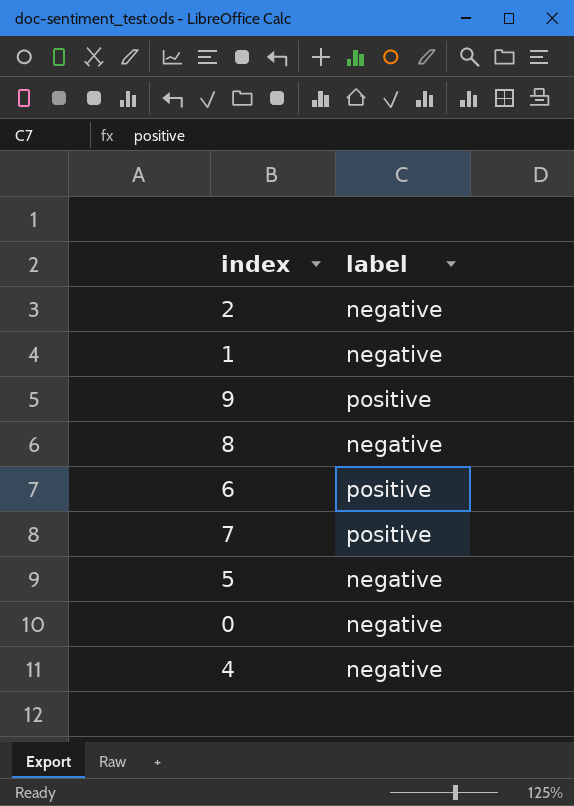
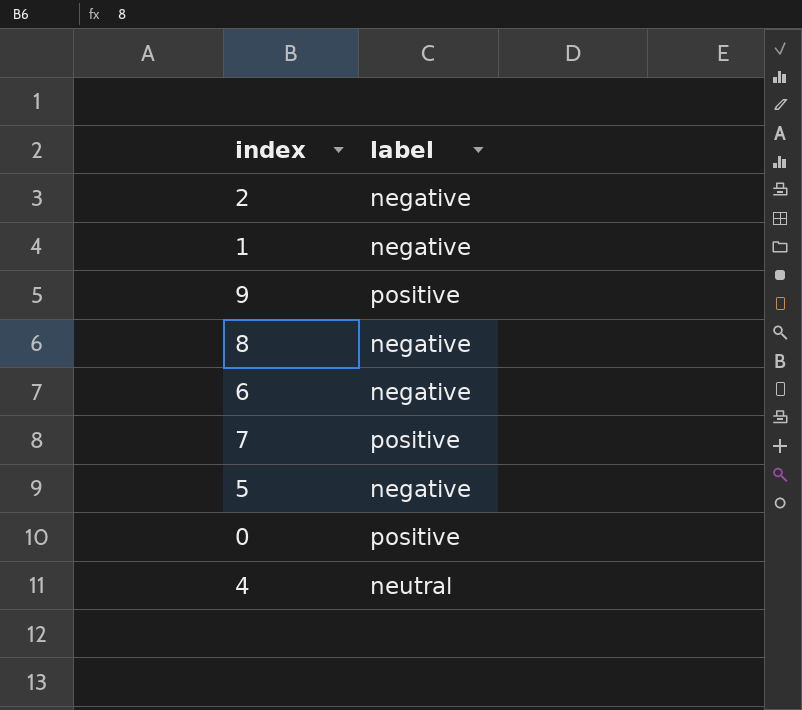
6 | label: positive -> negative
0 | label: negative -> positive
4 | label: negative -> neutral

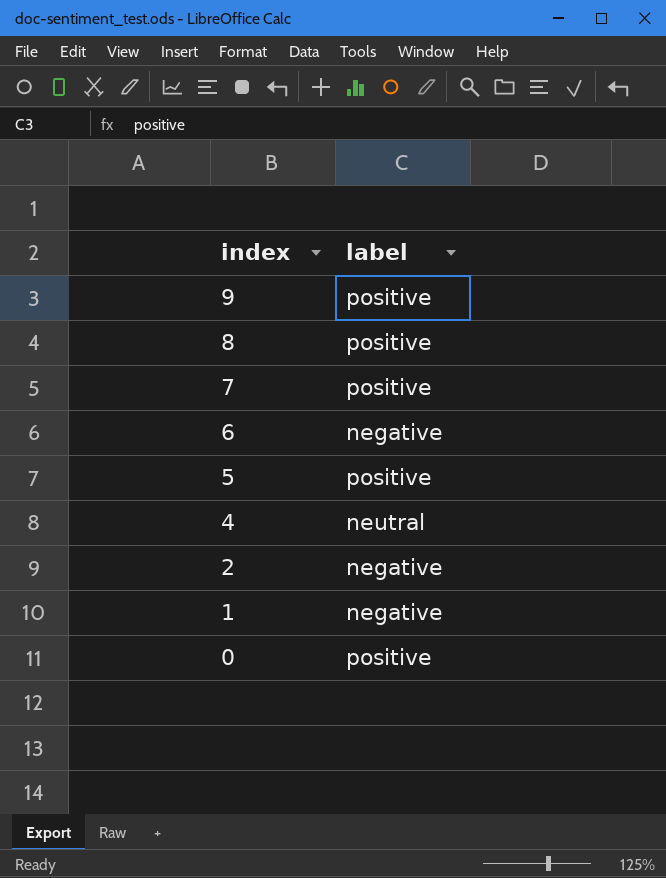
row order: none -> index descending
8 | label: negative -> positive
5 | label: negative -> positive

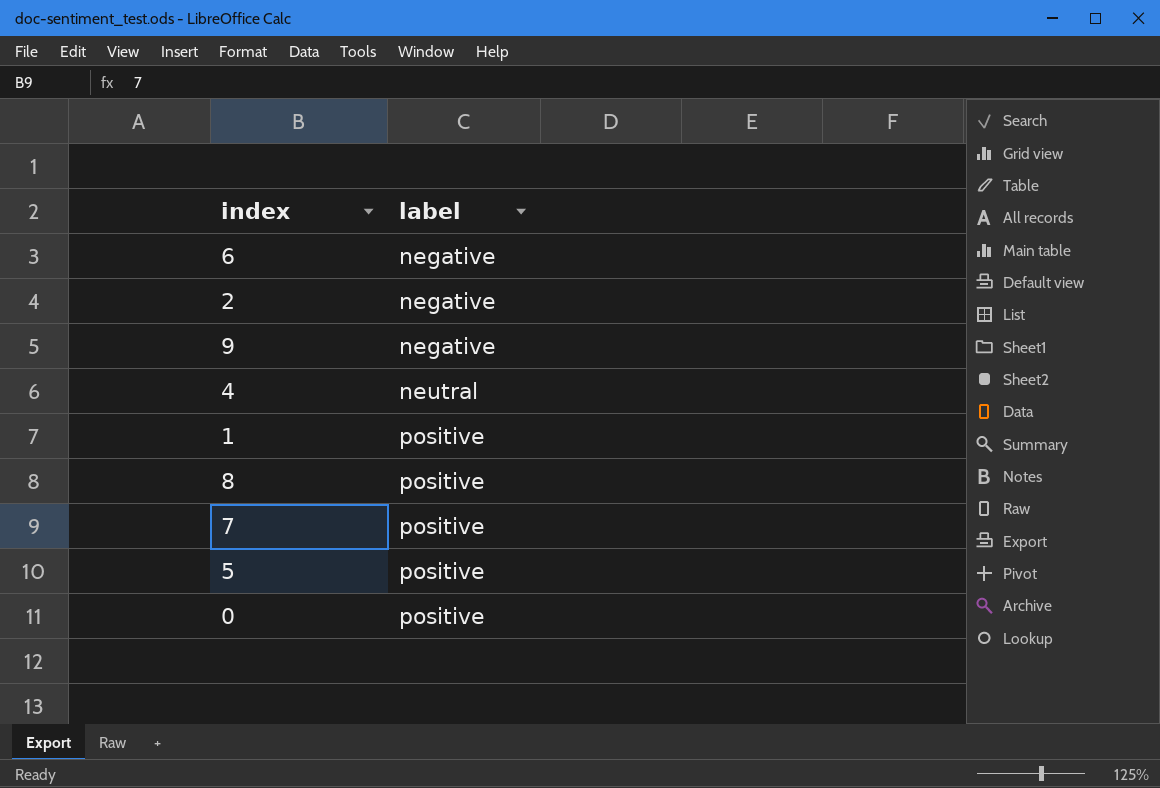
row order: index descending -> label ascending
9 | label: positive -> negative
1 | label: negative -> positive

